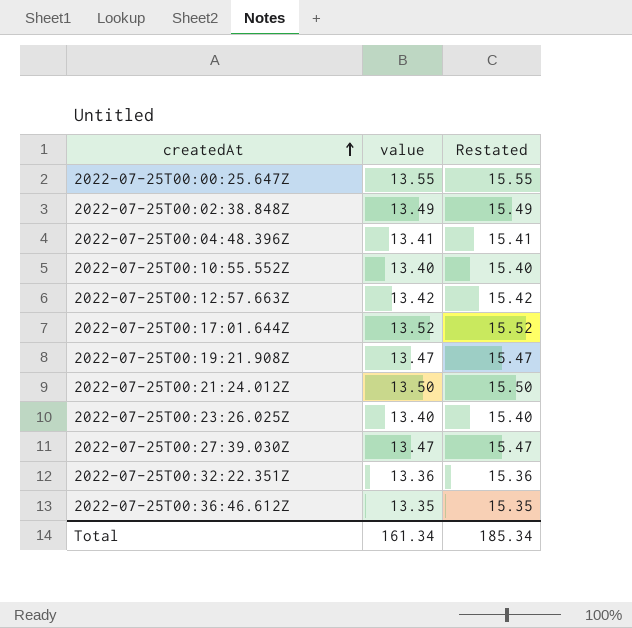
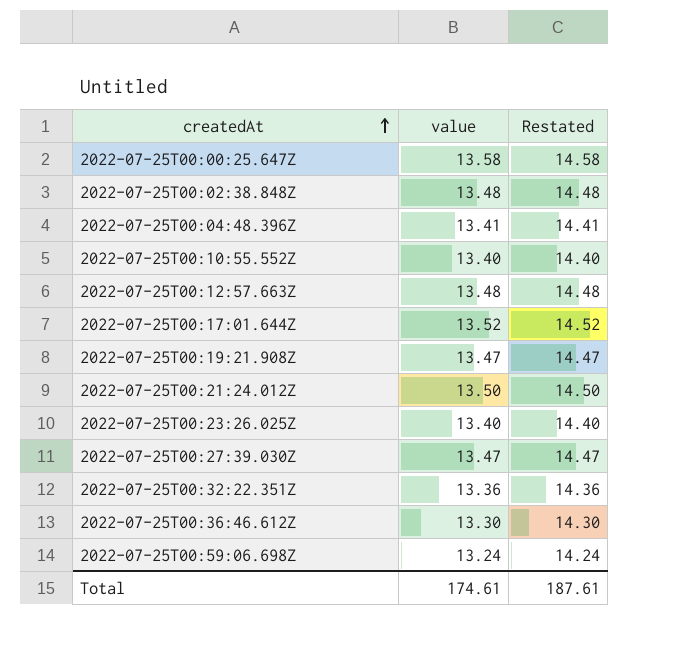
column Restated | formula: [value] + 2 -> [value] + 1
2022-07-25T00:00:25.647Z | value: 13.55 -> 13.58
2022-07-25T00:02:38.848Z | value: 13.49 -> 13.48
2022-07-25T00:12:57.663Z | value: 13.42 -> 13.48
2022-07-25T00:36:46.612Z | value: 13.35 -> 13.30
row 2022-07-25T00:59:06.698Z: none -> 13.24 | 14.24
Total | value: 161.34 -> 174.61
Total | Restated: 185.34 -> 187.61

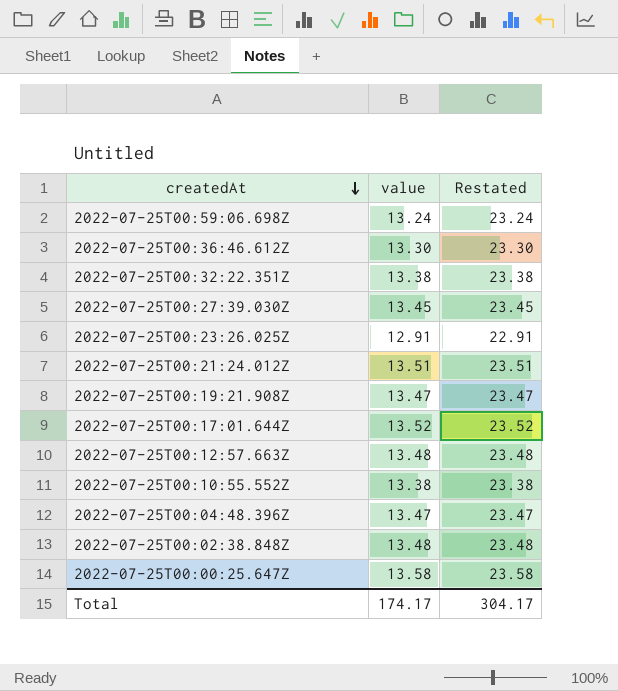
row order: createdAt ascending -> createdAt descending
column Restated | formula: [value] + 1 -> [value] + 10
2022-07-25T00:32:22.351Z | value: 13.36 -> 13.38
2022-07-25T00:27:39.030Z | value: 13.47 -> 13.45
2022-07-25T00:23:26.025Z | value: 13.40 -> 12.91
2022-07-25T00:21:24.012Z | value: 13.50 -> 13.51
2022-07-25T00:10:55.552Z | value: 13.40 -> 13.38
2022-07-25T00:04:48.396Z | value: 13.41 -> 13.47
Total | value: 174.61 -> 174.17
Total | Restated: 187.61 -> 304.17

